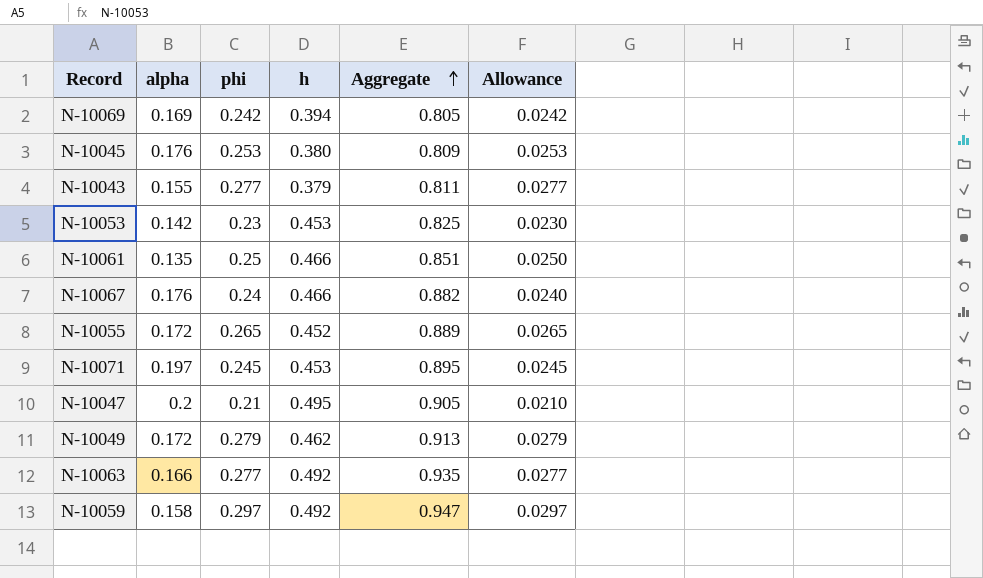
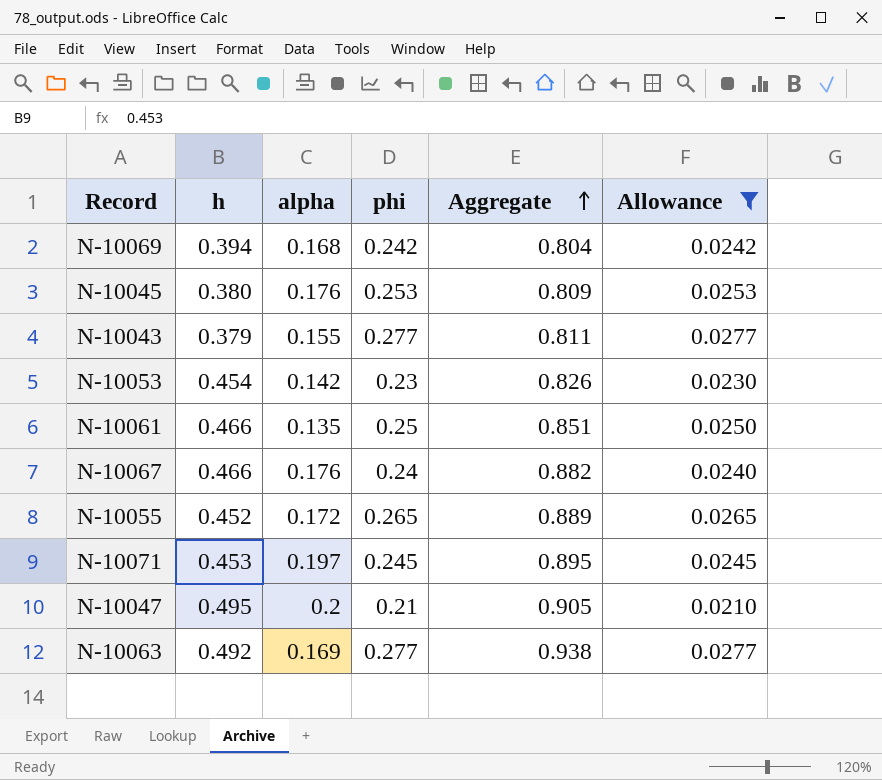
filter: none -> Allowance <= 0.0277
column h | position: 4 -> 2
N-10069 | alpha: 0.169 -> 0.168
N-10069 | Aggregate: 0.805 -> 0.804
N-10053 | h: 0.453 -> 0.454
N-10053 | Aggregate: 0.825 -> 0.826
N-10063 | alpha: 0.166 -> 0.169
N-10063 | Aggregate: 0.935 -> 0.938

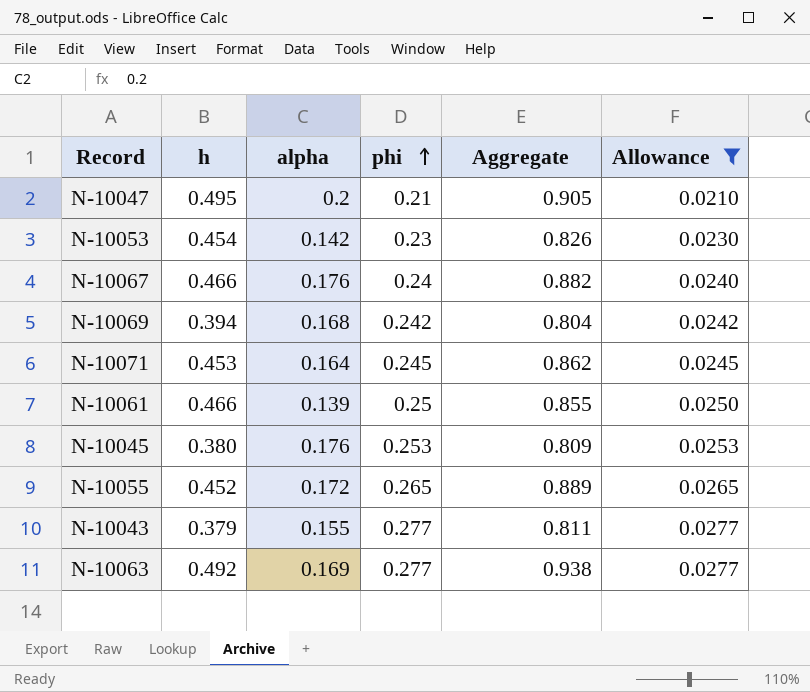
row order: Aggregate ascending -> phi ascending
N-10071 | alpha: 0.197 -> 0.164
N-10071 | Aggregate: 0.895 -> 0.862
N-10061 | alpha: 0.135 -> 0.139
N-10061 | Aggregate: 0.851 -> 0.855

